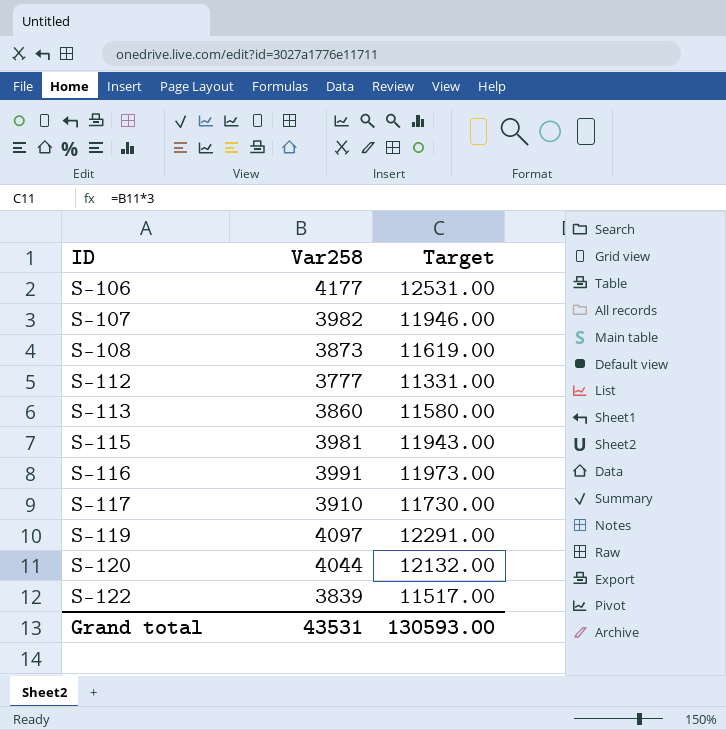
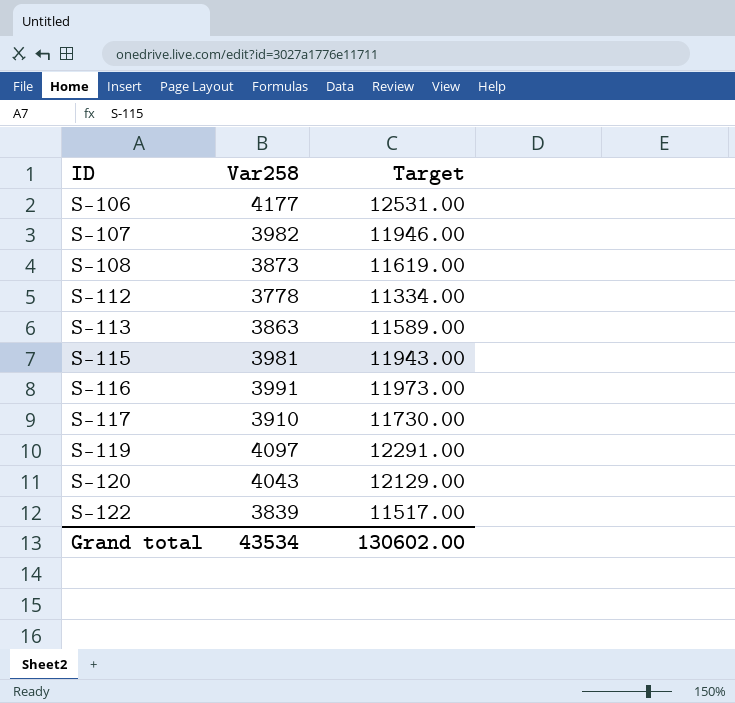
S-112 | Var258: 3777 -> 3778
S-112 | Target: 11331.00 -> 11334.00
S-113 | Var258: 3860 -> 3863
S-113 | Target: 11580.00 -> 11589.00
S-120 | Var258: 4044 -> 4043
S-120 | Target: 12132.00 -> 12129.00
Grand total | Var258: 43531 -> 43534
Grand total | Target: 130593.00 -> 130602.00

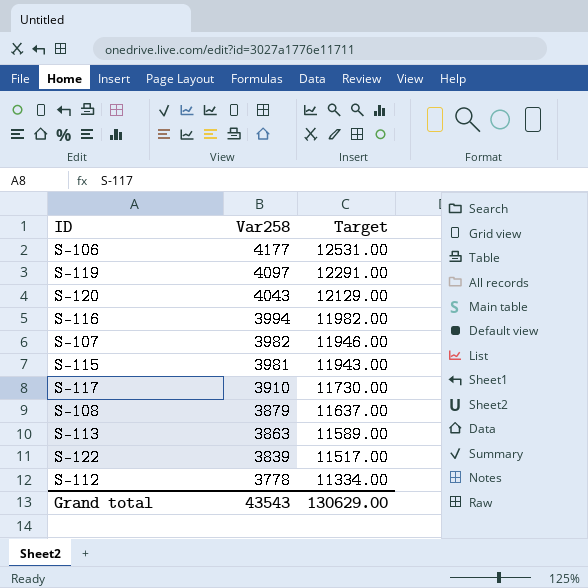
row order: ID ascending -> Var258 descending
S-116 | Var258: 3991 -> 3994
S-116 | Target: 11973.00 -> 11982.00
S-108 | Var258: 3873 -> 3879
S-108 | Target: 11619.00 -> 11637.00
Grand total | Var258: 43534 -> 43543
Grand total | Target: 130602.00 -> 130629.00

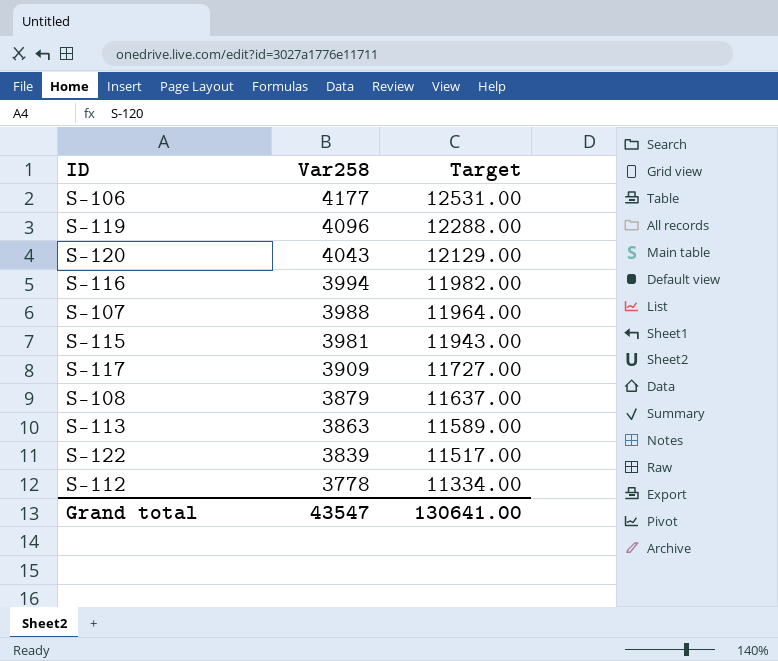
S-119 | Var258: 4097 -> 4096
S-119 | Target: 12291.00 -> 12288.00
S-107 | Var258: 3982 -> 3988
S-107 | Target: 11946.00 -> 11964.00
S-117 | Var258: 3910 -> 3909
S-117 | Target: 11730.00 -> 11727.00
Grand total | Var258: 43543 -> 43547
Grand total | Target: 130629.00 -> 130641.00

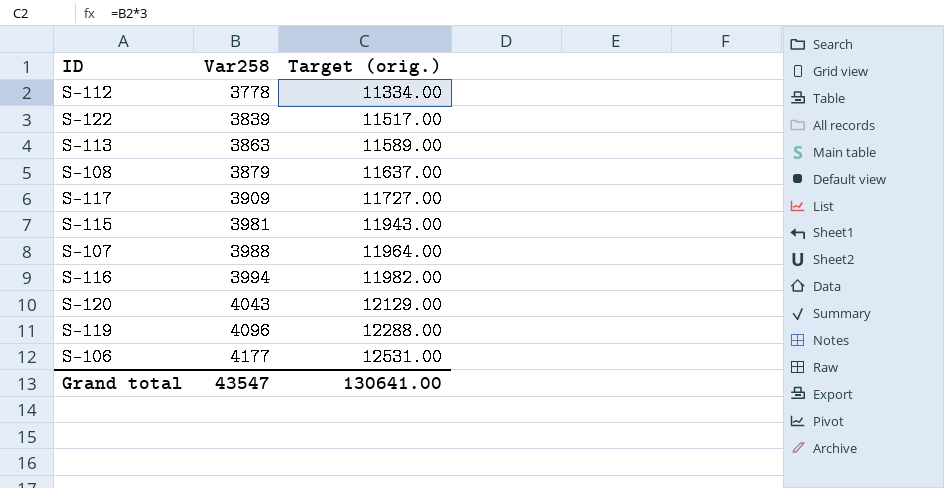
row order: Var258 descending -> Var258 ascending
column name: Target -> Target (orig.)

